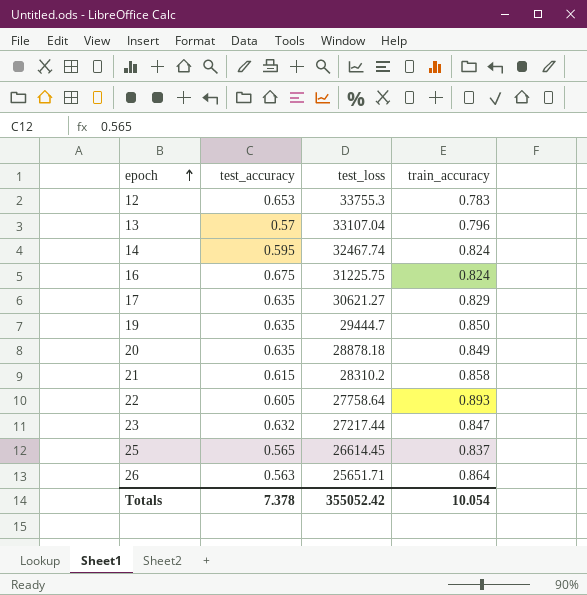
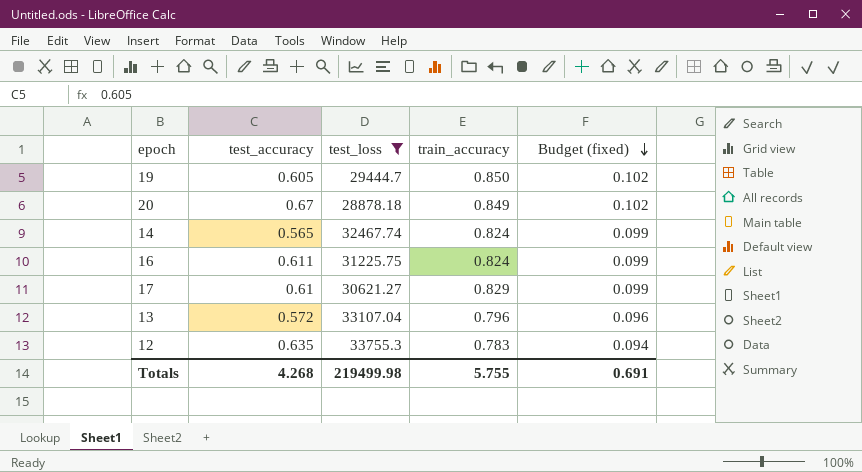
filter: none -> test_loss >= 28878.18
row order: epoch ascending -> Budget (fixed) descending
column Budget (fixed) | formula: none -> [train_accuracy] * 0.12
19 | test_accuracy: 0.635 -> 0.605
20 | test_accuracy: 0.635 -> 0.67
14 | test_accuracy: 0.595 -> 0.565
16 | test_accuracy: 0.675 -> 0.611
17 | test_accuracy: 0.635 -> 0.61
13 | test_accuracy: 0.57 -> 0.572
12 | test_accuracy: 0.653 -> 0.635
Totals | test_accuracy: 7.378 -> 4.268
Totals | test_loss: 355052.42 -> 219499.98
Totals | train_accuracy: 10.054 -> 5.755

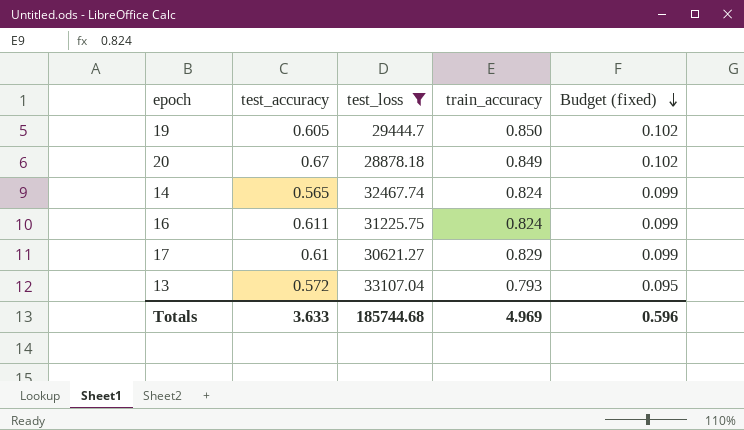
row 12: 0.635 | 33755.3 | 0.783 | 0.094 -> none
13 | train_accuracy: 0.796 -> 0.793
13 | Budget (fixed): 0.096 -> 0.095
Totals | test_accuracy: 4.268 -> 3.633
Totals | test_loss: 219499.98 -> 185744.68
Totals | train_accuracy: 5.755 -> 4.969
Totals | Budget (fixed): 0.691 -> 0.596

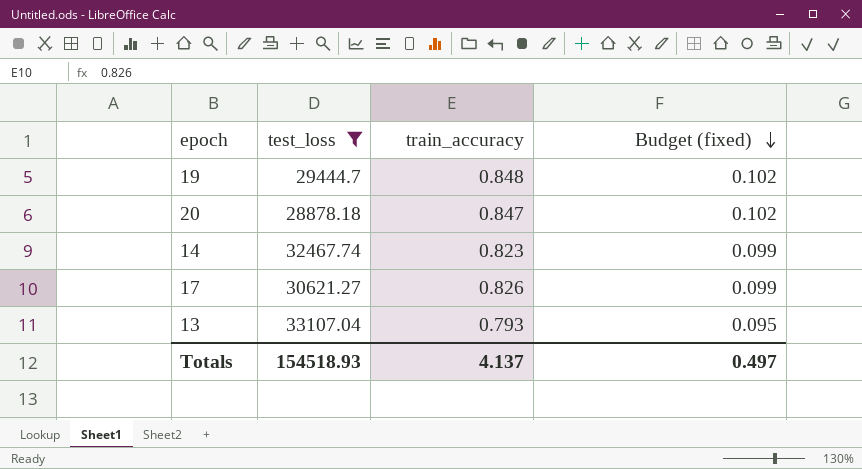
column test_accuracy | position: 2 -> none
row 16: 0.611 | 31225.75 | 0.824 | 0.099 -> none
19 | train_accuracy: 0.850 -> 0.848
20 | train_accuracy: 0.849 -> 0.847
14 | train_accuracy: 0.824 -> 0.823
17 | train_accuracy: 0.829 -> 0.826
Totals | test_loss: 185744.68 -> 154518.93
Totals | train_accuracy: 4.969 -> 4.137
Totals | Budget (fixed): 0.596 -> 0.497

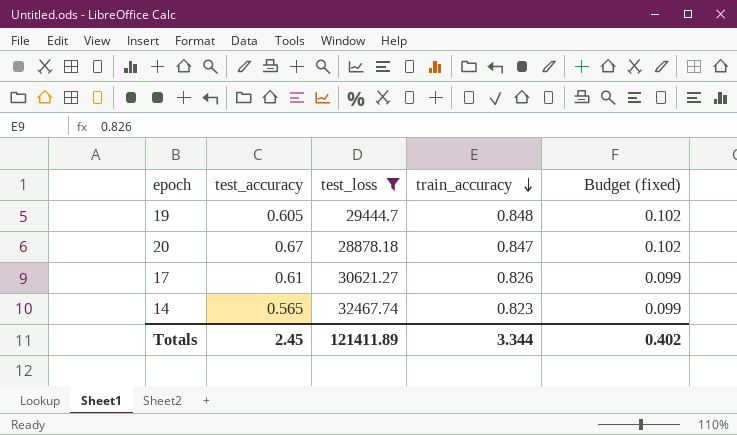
row order: Budget (fixed) descending -> train_accuracy descending
column test_accuracy | position: none -> 2
row 13: 33107.04 | 0.793 | 0.095 -> none
Totals | test_loss: 154518.93 -> 121411.89
Totals | train_accuracy: 4.137 -> 3.344
Totals | Budget (fixed): 0.497 -> 0.402

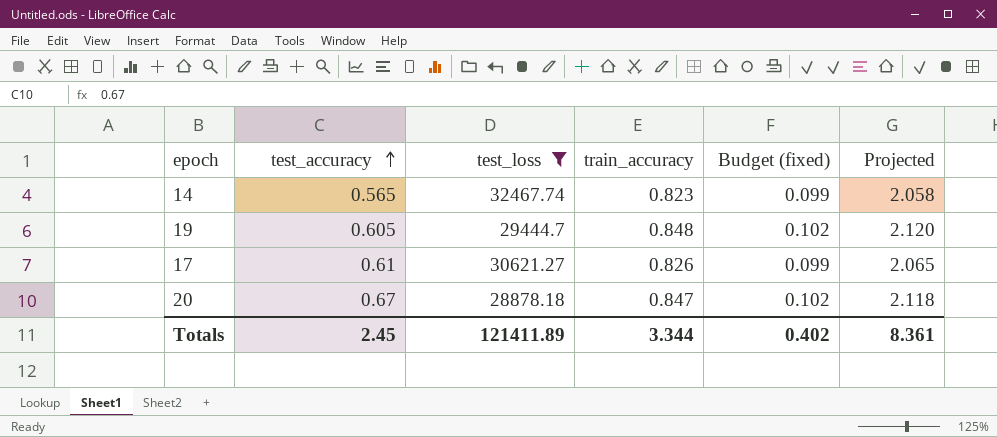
row order: train_accuracy descending -> test_accuracy ascending
column Projected | formula: none -> [train_accuracy] * 2.5

